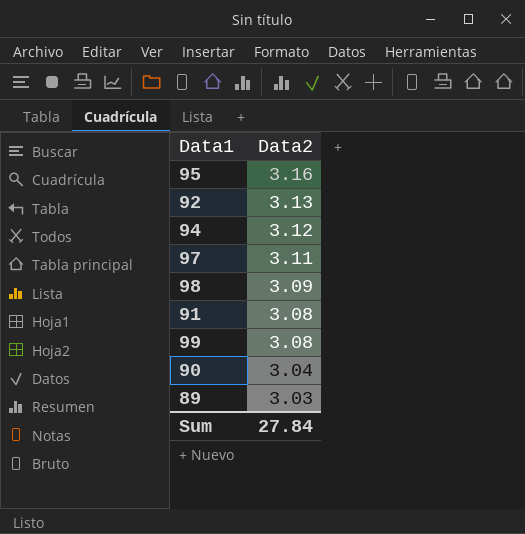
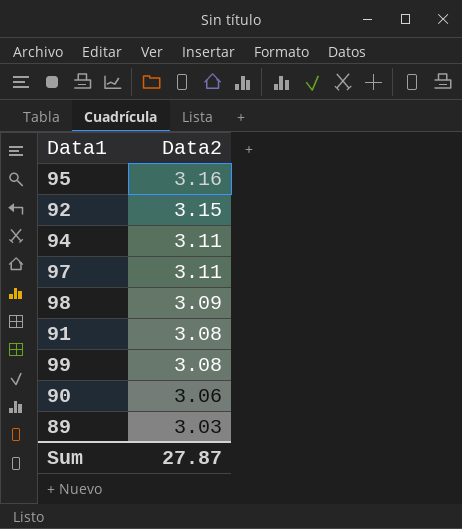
92 | Data2: 3.13 -> 3.15
94 | Data2: 3.12 -> 3.11
90 | Data2: 3.04 -> 3.06
Sum | Data2: 27.84 -> 27.87

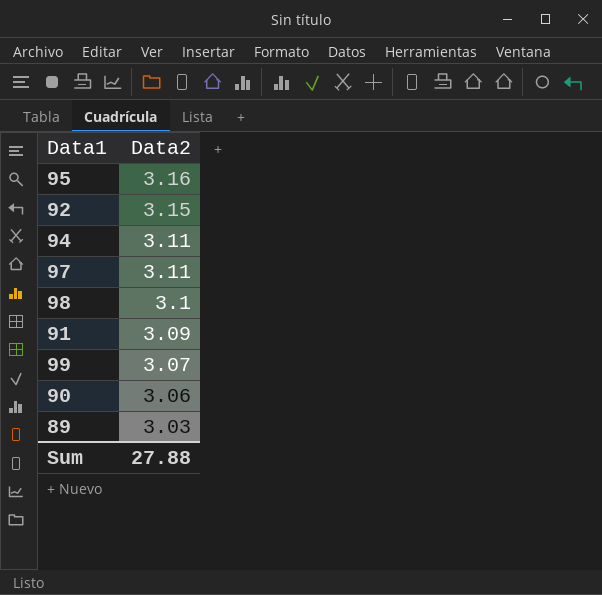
98 | Data2: 3.09 -> 3.1
91 | Data2: 3.08 -> 3.09
99 | Data2: 3.08 -> 3.07
Sum | Data2: 27.87 -> 27.88

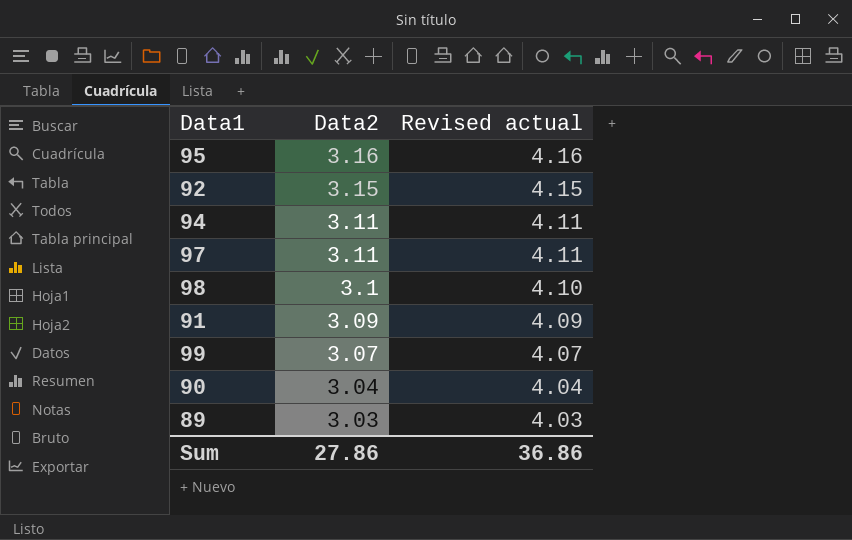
column Revised actual | formula: none -> [Data2] + 1
90 | Data2: 3.06 -> 3.04
Sum | Data2: 27.88 -> 27.86

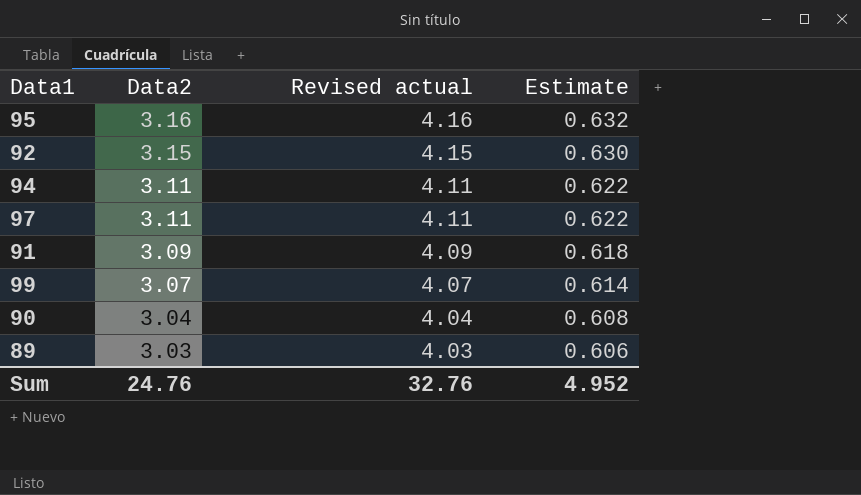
column Estimate | formula: none -> [Data2] * 0.2
row 98: 3.1 | 4.10 -> none
Sum | Data2: 27.86 -> 24.76
Sum | Revised actual: 36.86 -> 32.76

